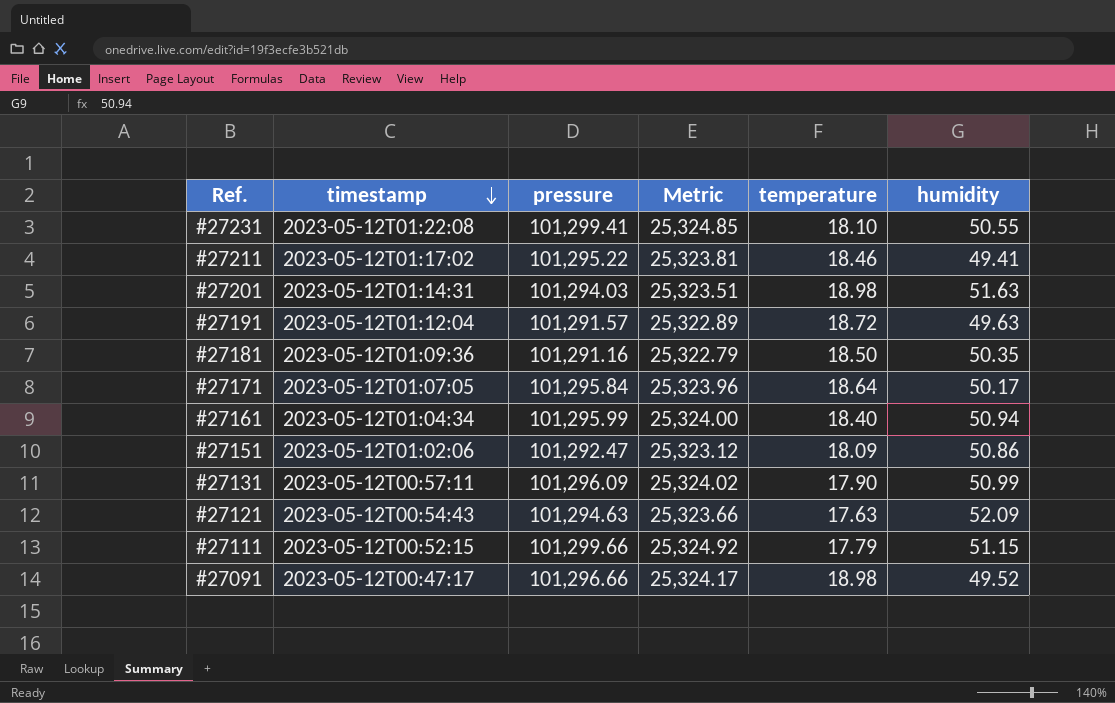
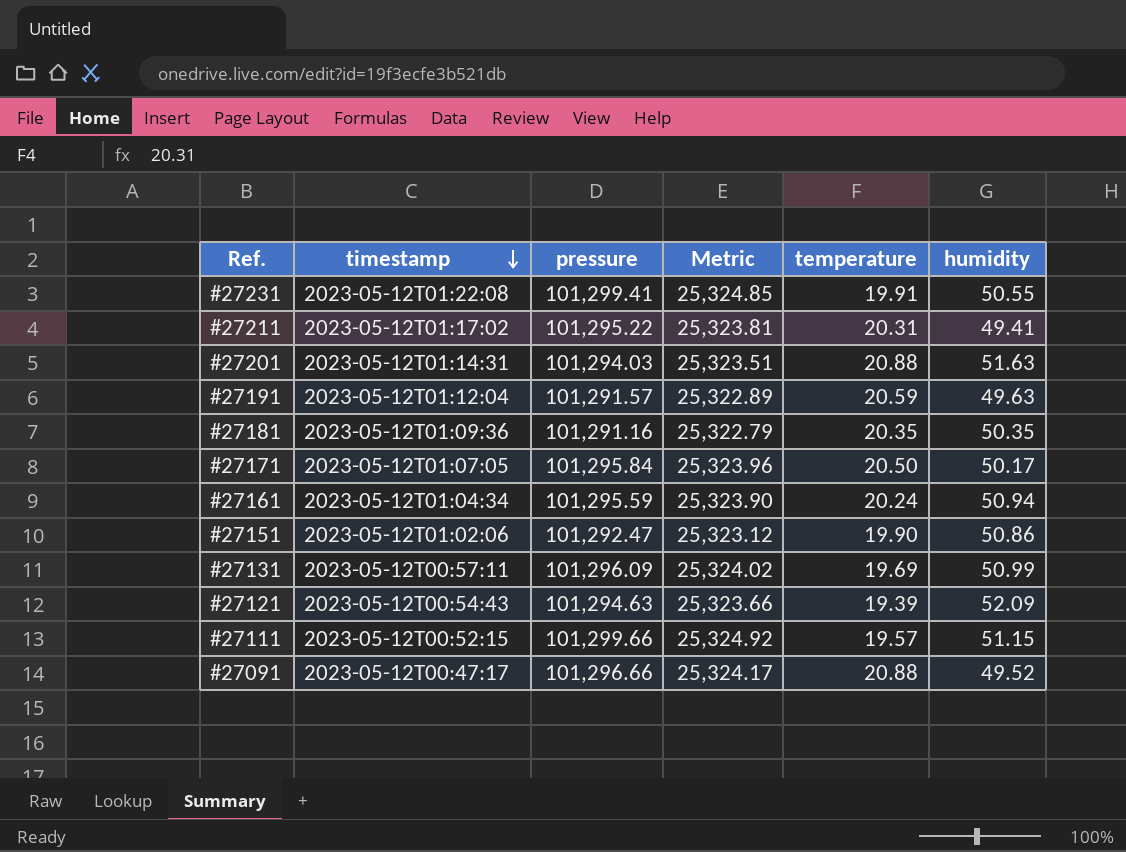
#27231 | temperature: 18.10 -> 19.91
#27211 | temperature: 18.46 -> 20.31
#27201 | temperature: 18.98 -> 20.88
#27191 | temperature: 18.72 -> 20.59
#27181 | temperature: 18.50 -> 20.35
#27171 | temperature: 18.64 -> 20.50
#27161 | pressure: 101,295.99 -> 101,295.59
#27161 | Metric: 25,324.00 -> 25,323.90
#27161 | temperature: 18.40 -> 20.24
#27151 | temperature: 18.09 -> 19.90
#27131 | temperature: 17.90 -> 19.69
#27121 | temperature: 17.63 -> 19.39
#27111 | temperature: 17.79 -> 19.57
#27091 | temperature: 18.98 -> 20.88

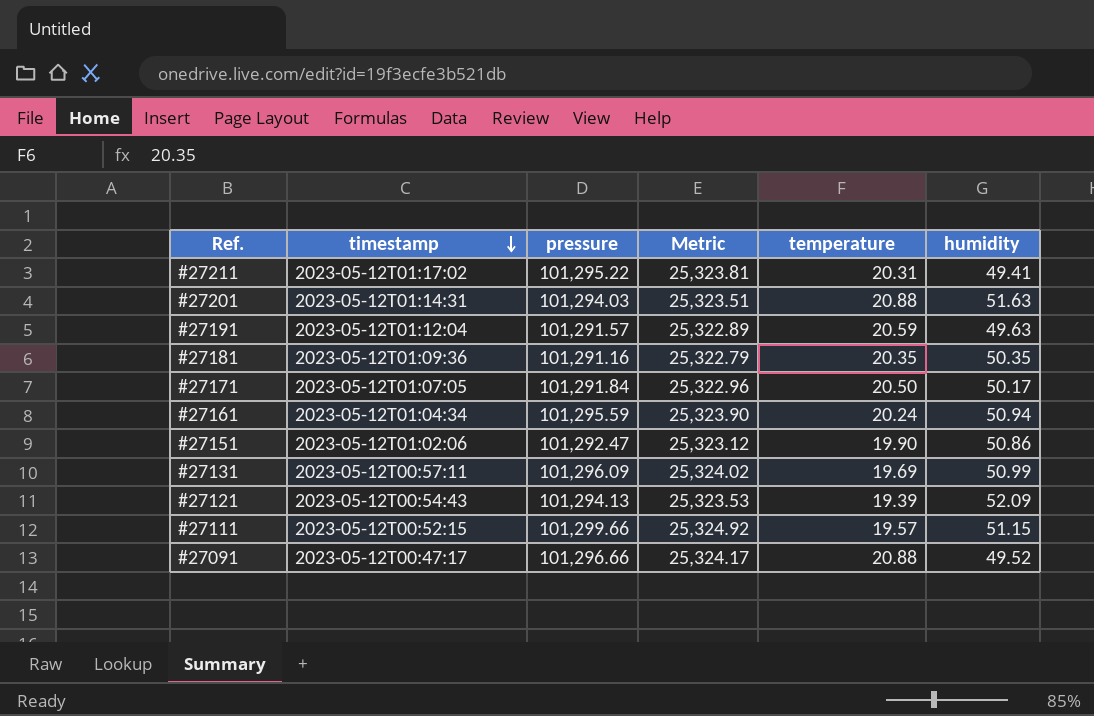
row #27231: 2023-05-12T01:22:08 | 101,299.41 | 25,324.85 | 19.91 | 50.55 -> none
#27171 | pressure: 101,295.84 -> 101,291.84
#27171 | Metric: 25,323.96 -> 25,322.96
#27121 | pressure: 101,294.63 -> 101,294.13
#27121 | Metric: 25,323.66 -> 25,323.53

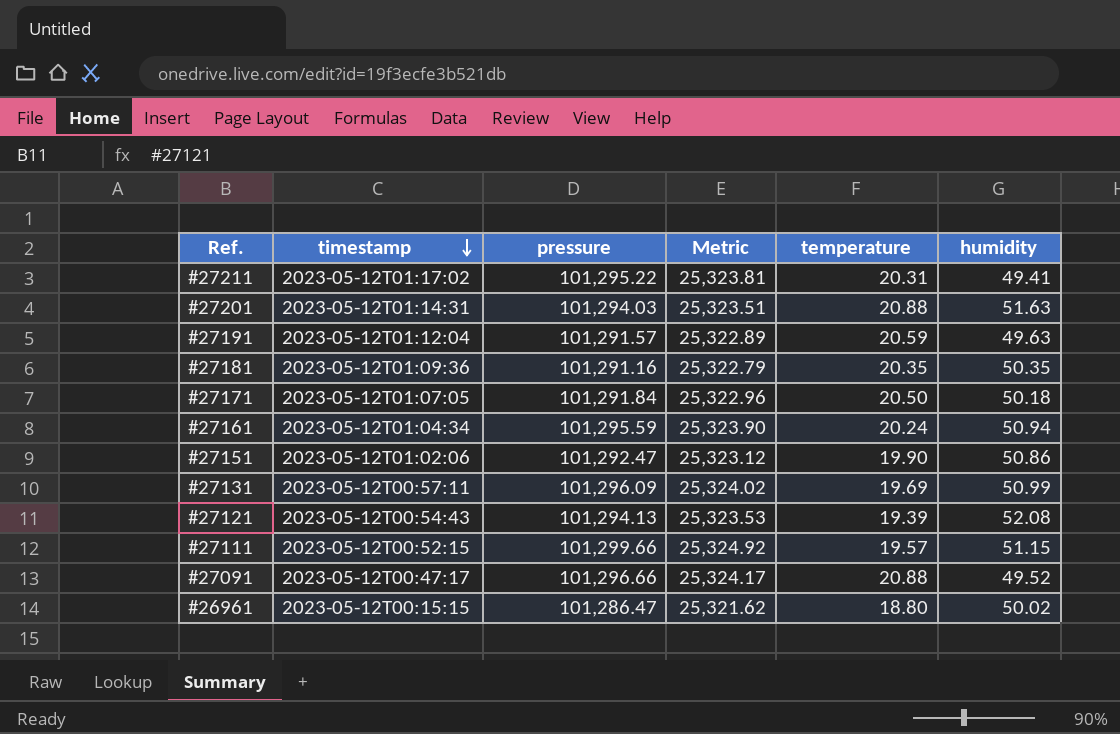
#27171 | humidity: 50.17 -> 50.18
#27121 | humidity: 52.09 -> 52.08
row #26961: none -> 2023-05-12T00:15:15 | 101,286.47 | 25,321.62 | 18.80 | 50.02

